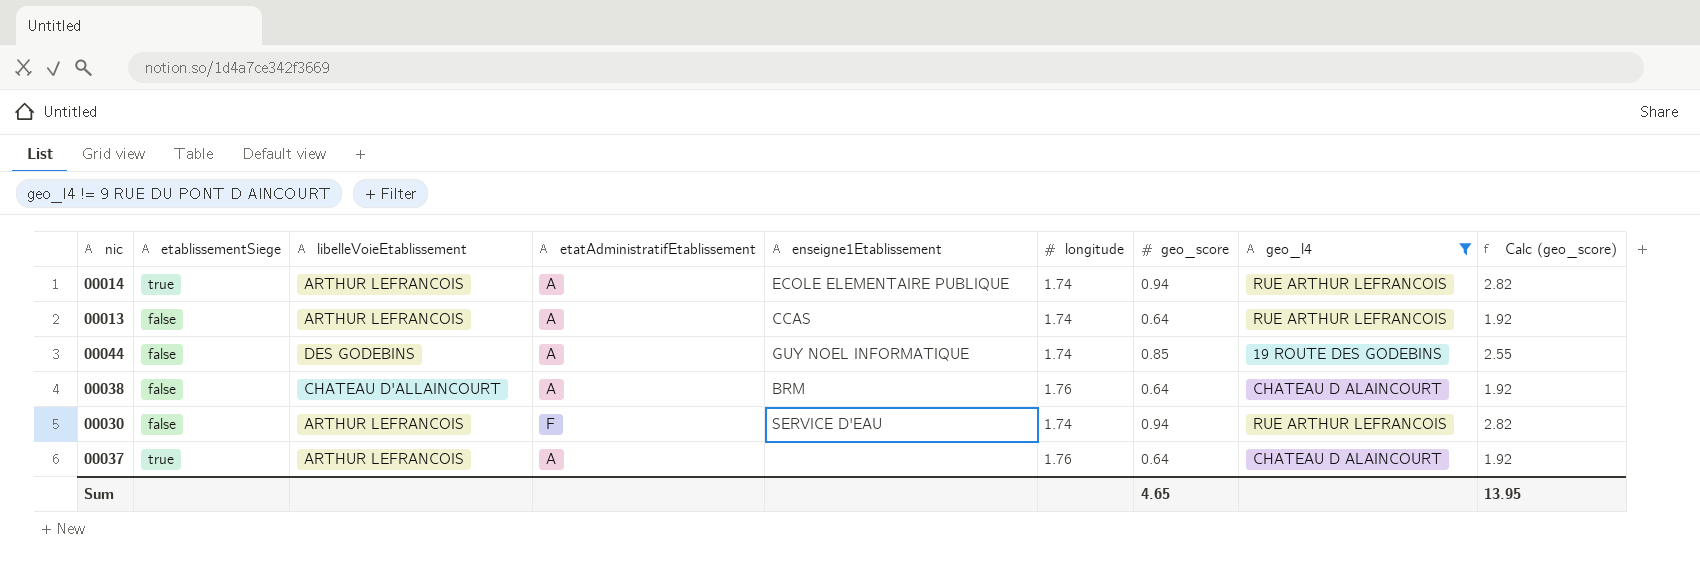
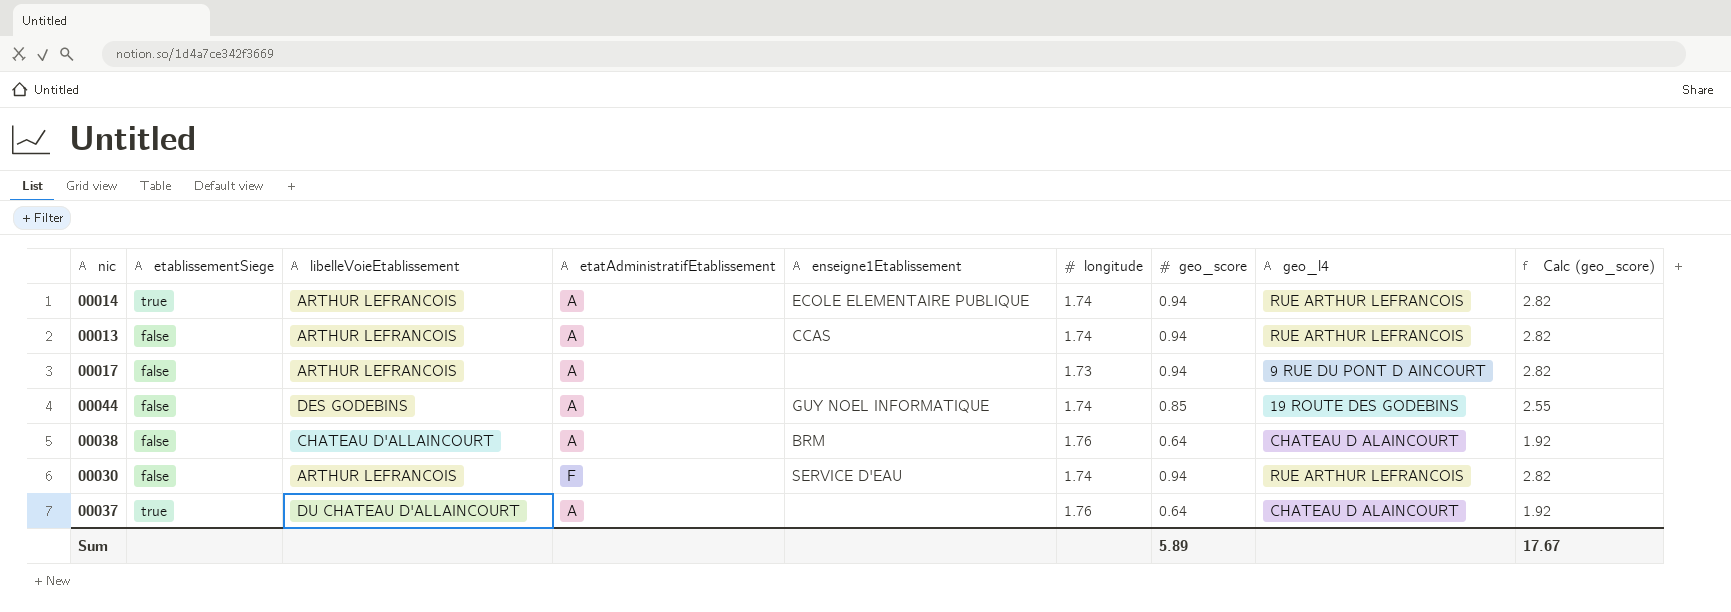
filter: geo_l4 != 9 RUE DU PONT D AINCOURT -> none
00013 | geo_score: 0.64 -> 0.94
00013 | Calc (geo_score): 1.92 -> 2.82
00037 | libelleVoieEtablissement: ARTHUR LEFRANCOIS -> DU CHATEAU D'ALLAINCOURT
Sum | geo_score: 4.65 -> 5.89
Sum | Calc (geo_score): 13.95 -> 17.67

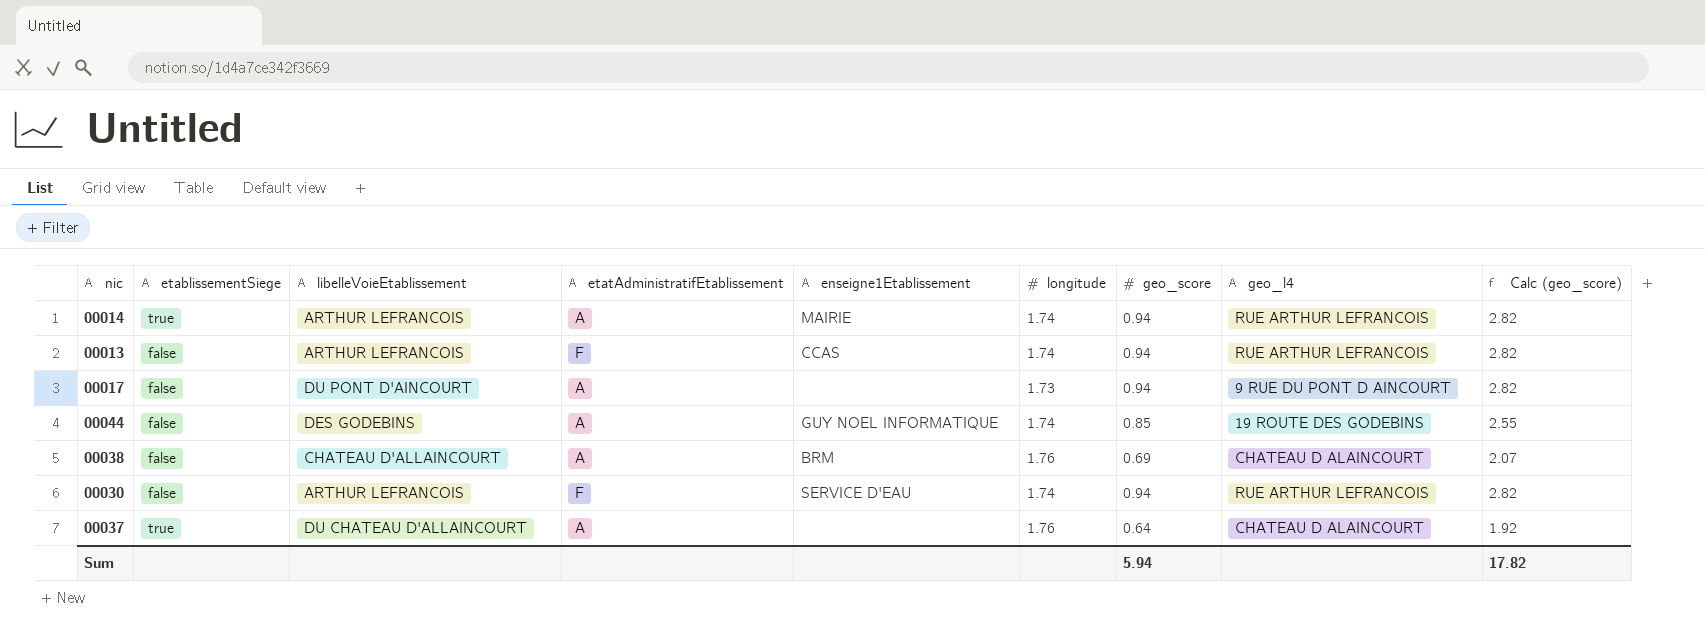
00014 | enseigne1Etablissement: ECOLE ELEMENTAIRE PUBLIQUE -> MAIRIE
00013 | etatAdministratifEtablissement: A -> F
00017 | libelleVoieEtablissement: ARTHUR LEFRANCOIS -> DU PONT D'AINCOURT
00038 | geo_score: 0.64 -> 0.69
00038 | Calc (geo_score): 1.92 -> 2.07
Sum | geo_score: 5.89 -> 5.94
Sum | Calc (geo_score): 17.67 -> 17.82

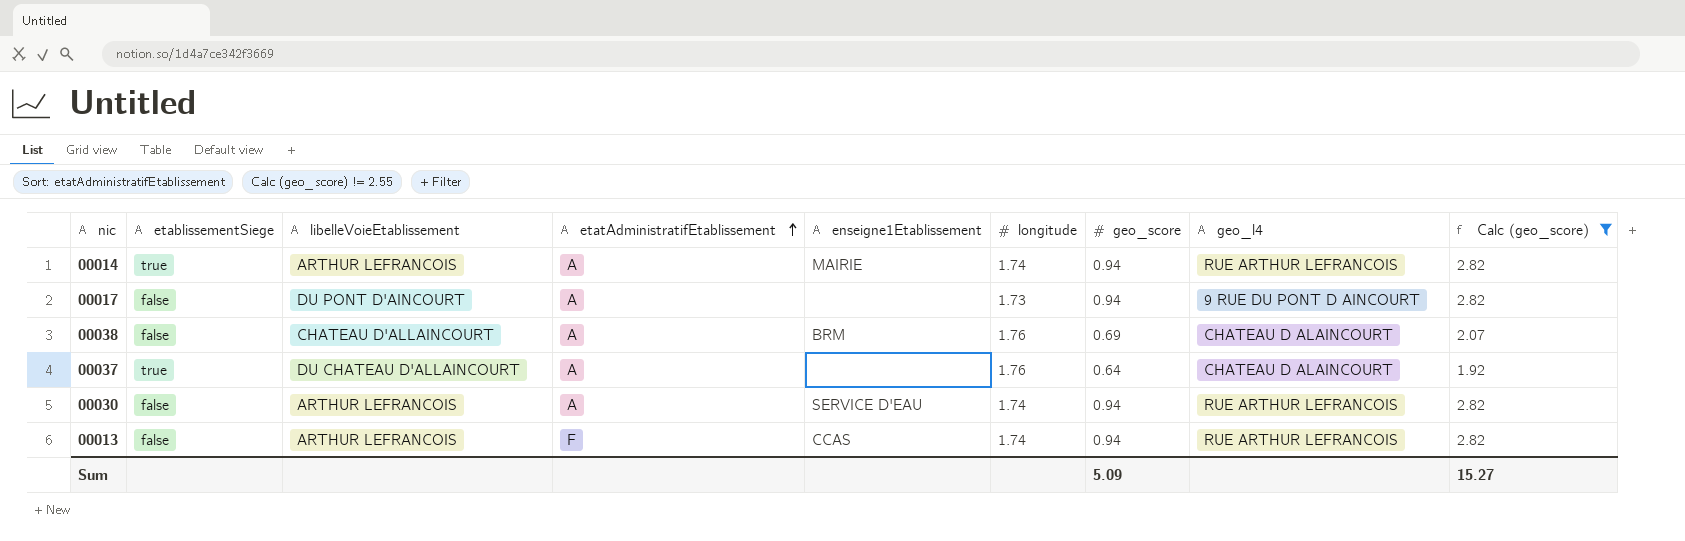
filter: none -> Calc (geo_score) != 2.55
row order: none -> etatAdministratifEtablissement ascending
00030 | etatAdministratifEtablissement: F -> A
Sum | geo_score: 5.94 -> 5.09
Sum | Calc (geo_score): 17.82 -> 15.27

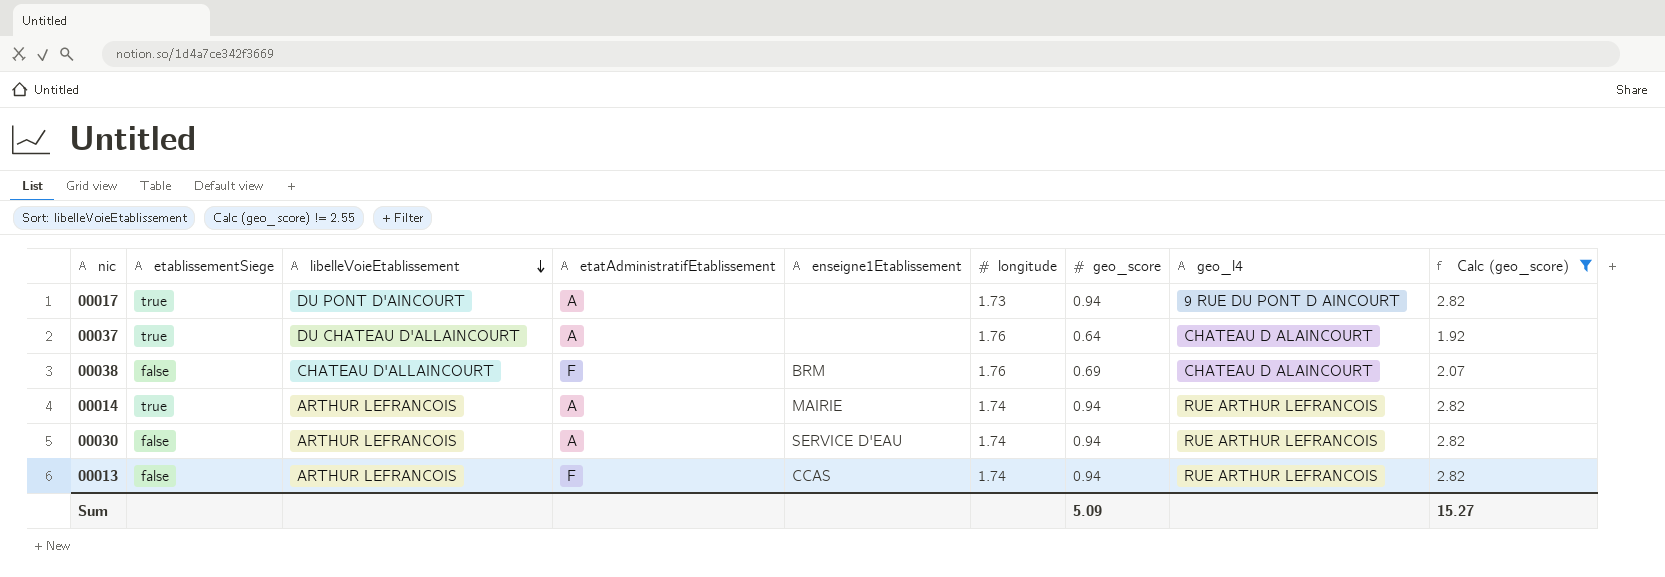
row order: etatAdministratifEtablissement ascending -> libelleVoieEtablissement descending
00017 | etablissementSiege: false -> true
00038 | etatAdministratifEtablissement: A -> F

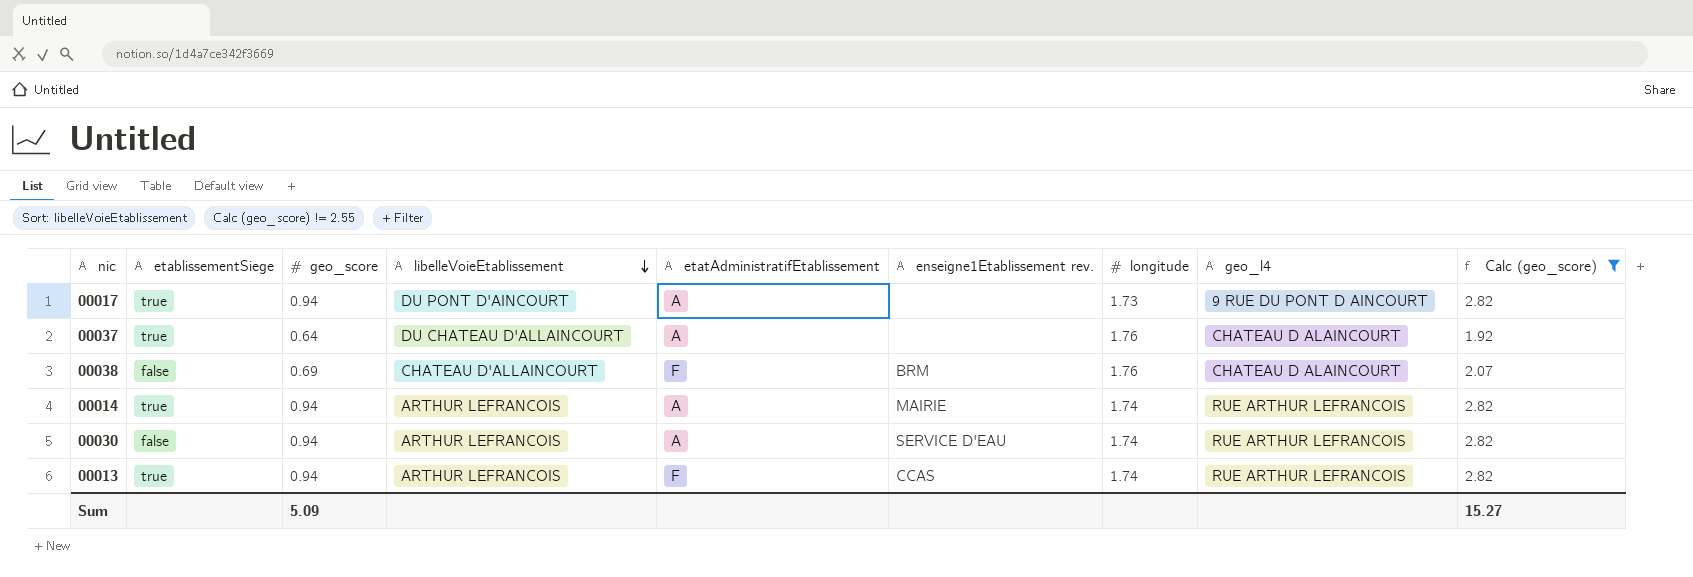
column geo_score | position: 7 -> 3
column name: enseigne1Etablissement -> enseigne1Etablissement rev.
00013 | etablissementSiege: false -> true

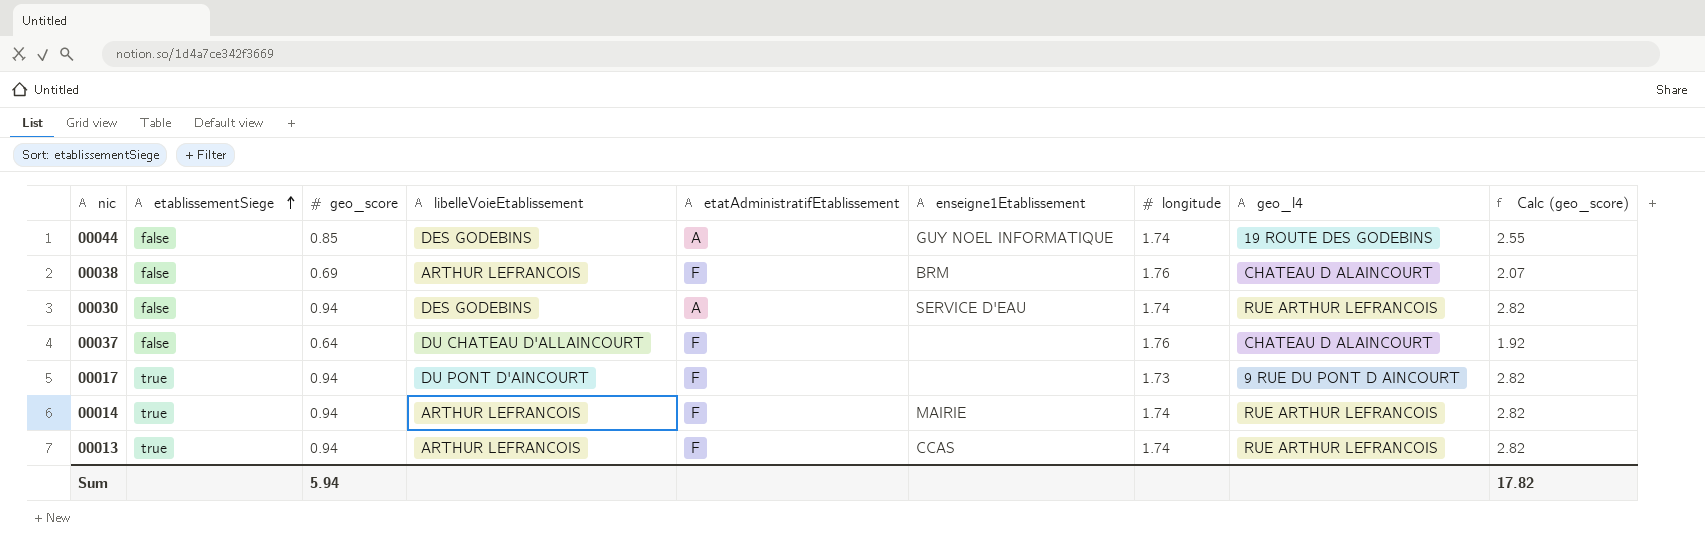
filter: Calc (geo_score) != 2.55 -> none
row order: libelleVoieEtablissement descending -> etablissementSiege ascending
column name: enseigne1Etablissement rev. -> enseigne1Etablissement
00038 | libelleVoieEtablissement: CHATEAU D'ALLAINCOURT -> ARTHUR LEFRANCOIS
00030 | libelleVoieEtablissement: ARTHUR LEFRANCOIS -> DES GODEBINS
00037 | etablissementSiege: true -> false
00037 | etatAdministratifEtablissement: A -> F
00017 | etatAdministratifEtablissement: A -> F
00014 | etatAdministratifEtablissement: A -> F
Sum | geo_score: 5.09 -> 5.94
Sum | Calc (geo_score): 15.27 -> 17.82

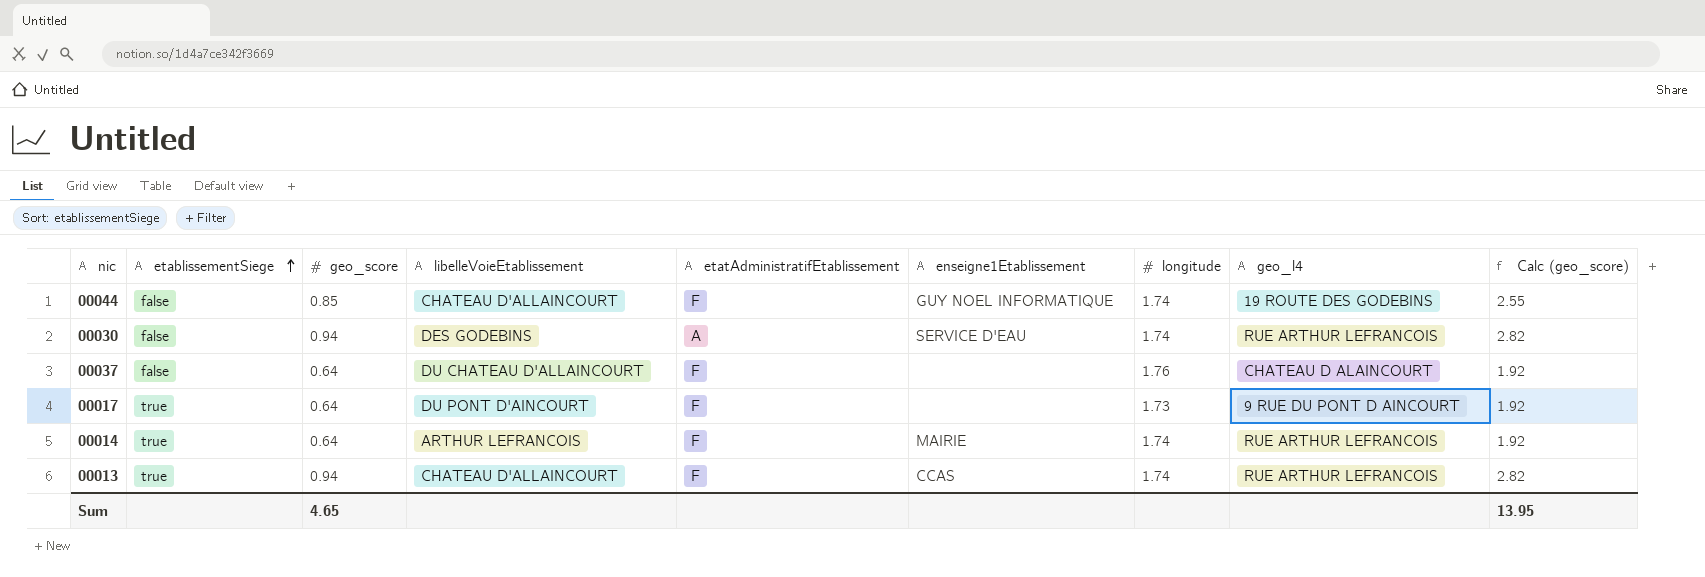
row 00038: false | 0.69 | ARTHUR LEFRANCOIS | F | BRM | 1.76 | CHATEAU D ALAINCOURT | 2.07 -> none
00044 | libelleVoieEtablissement: DES GODEBINS -> CHATEAU D'ALLAINCOURT
00044 | etatAdministratifEtablissement: A -> F
00017 | geo_score: 0.94 -> 0.64
00017 | Calc (geo_score): 2.82 -> 1.92
00014 | geo_score: 0.94 -> 0.64
00014 | Calc (geo_score): 2.82 -> 1.92
00013 | libelleVoieEtablissement: ARTHUR LEFRANCOIS -> CHATEAU D'ALLAINCOURT
Sum | geo_score: 5.94 -> 4.65
Sum | Calc (geo_score): 17.82 -> 13.95

